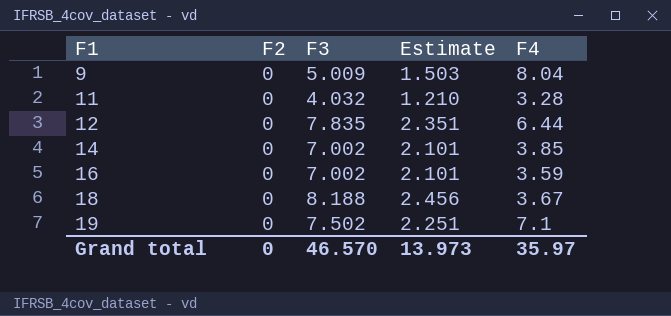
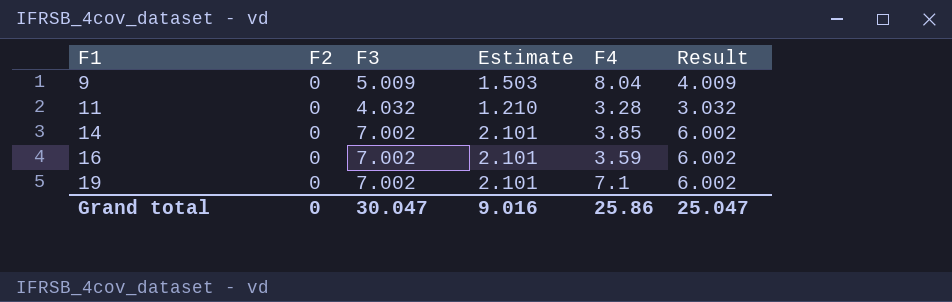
column Result | formula: none -> [F3] - 1
row 12: 0 | 7.835 | 2.351 | 6.44 -> none
row 18: 0 | 8.188 | 2.456 | 3.67 -> none
19 | F3: 7.502 -> 7.002
19 | Estimate: 2.251 -> 2.101
Grand total | F3: 46.570 -> 30.047
Grand total | Estimate: 13.973 -> 9.016
Grand total | F4: 35.97 -> 25.86

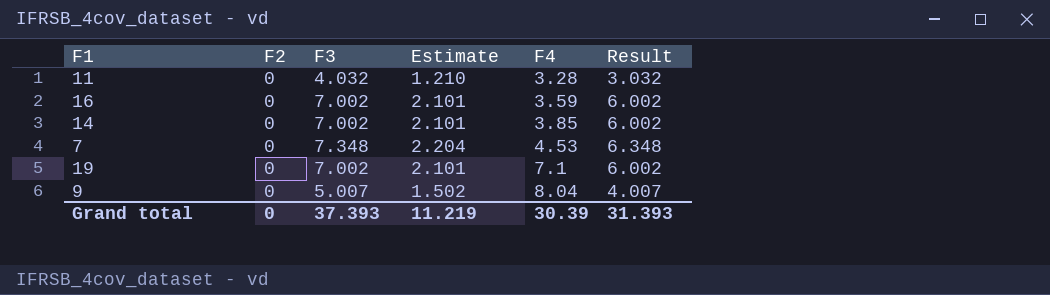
row order: F1 ascending -> F4 ascending
row 7: none -> 0 | 7.348 | 2.204 | 4.53 | 6.348
9 | F3: 5.009 -> 5.007
9 | Estimate: 1.503 -> 1.502
9 | Result: 4.009 -> 4.007
Grand total | F3: 30.047 -> 37.393
Grand total | Estimate: 9.016 -> 11.219
Grand total | F4: 25.86 -> 30.39
Grand total | Result: 25.047 -> 31.393

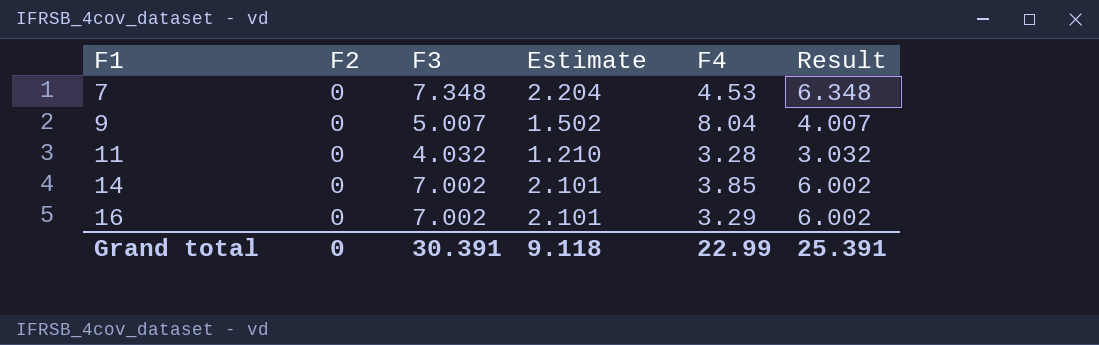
row order: F4 ascending -> F1 ascending
row 19: 0 | 7.002 | 2.101 | 7.1 | 6.002 -> none
16 | F4: 3.59 -> 3.29
Grand total | F3: 37.393 -> 30.391
Grand total | Estimate: 11.219 -> 9.118
Grand total | F4: 30.39 -> 22.99
Grand total | Result: 31.393 -> 25.391

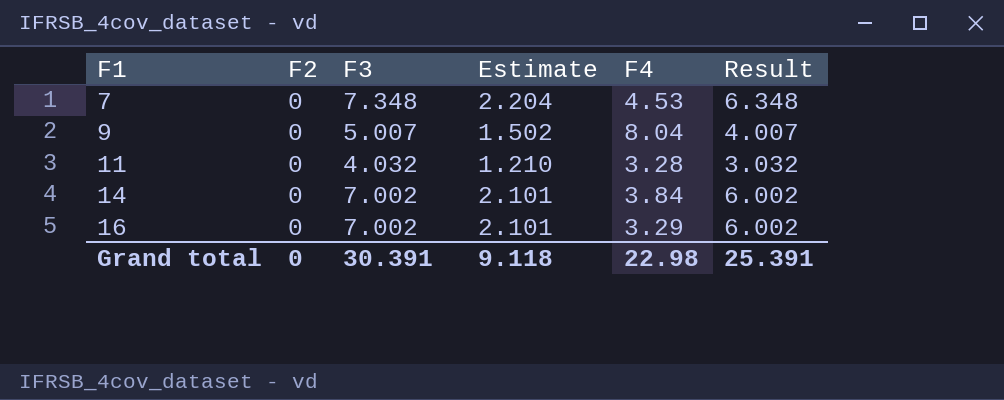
14 | F4: 3.85 -> 3.84
Grand total | F4: 22.99 -> 22.98

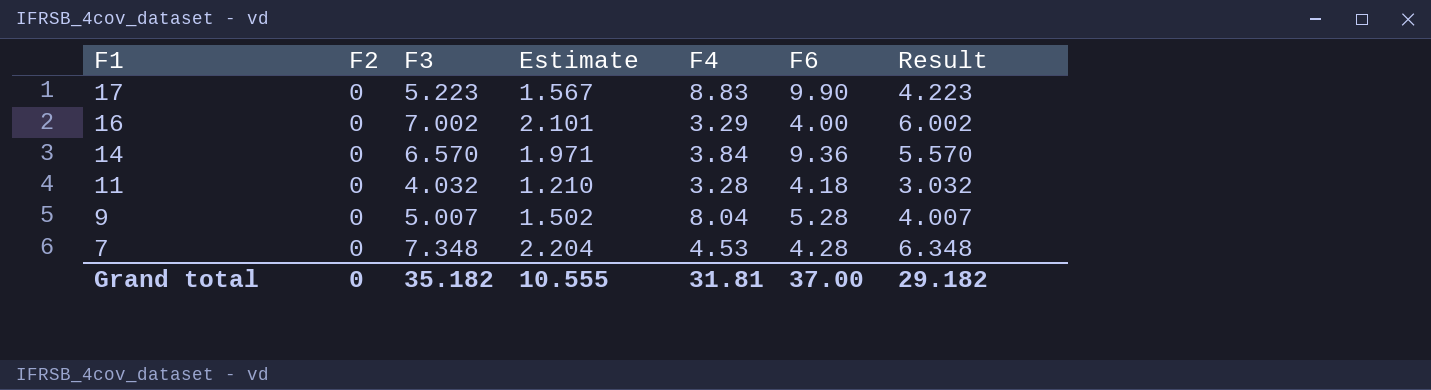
row order: F1 ascending -> F1 descending
column F6 | position: none -> 6
row 17: none -> 0 | 5.223 | 1.567 | 8.83 | 9.90 | 4.223
14 | F3: 7.002 -> 6.570
14 | Estimate: 2.101 -> 1.971
14 | Result: 6.002 -> 5.570
Grand total | F3: 30.391 -> 35.182
Grand total | Estimate: 9.118 -> 10.555
Grand total | F4: 22.98 -> 31.81
Grand total | Result: 25.391 -> 29.182

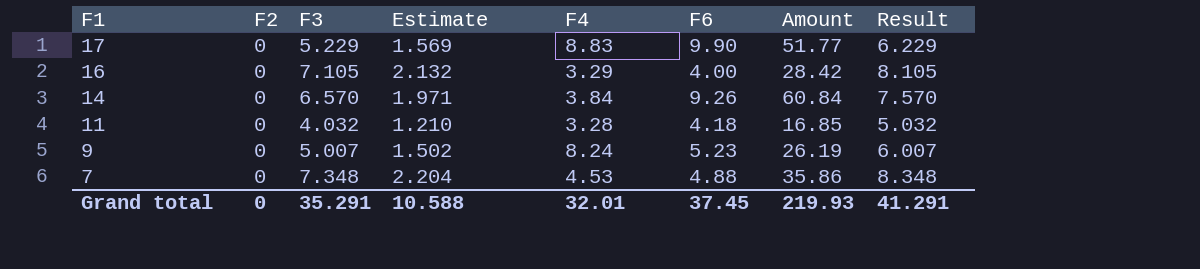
column Amount | formula: none -> [F3] * [F6]
column Result | formula: [F3] - 1 -> [F3] + 1
17 | F3: 5.223 -> 5.229
17 | Estimate: 1.567 -> 1.569
16 | F3: 7.002 -> 7.105
16 | Estimate: 2.101 -> 2.132
14 | F6: 9.36 -> 9.26
9 | F4: 8.04 -> 8.24
9 | F6: 5.28 -> 5.23
7 | F6: 4.28 -> 4.88
Grand total | F3: 35.182 -> 35.291
Grand total | Estimate: 10.555 -> 10.588
Grand total | F4: 31.81 -> 32.01
Grand total | F6: 37.00 -> 37.45
Grand total | Result: 29.182 -> 41.291

